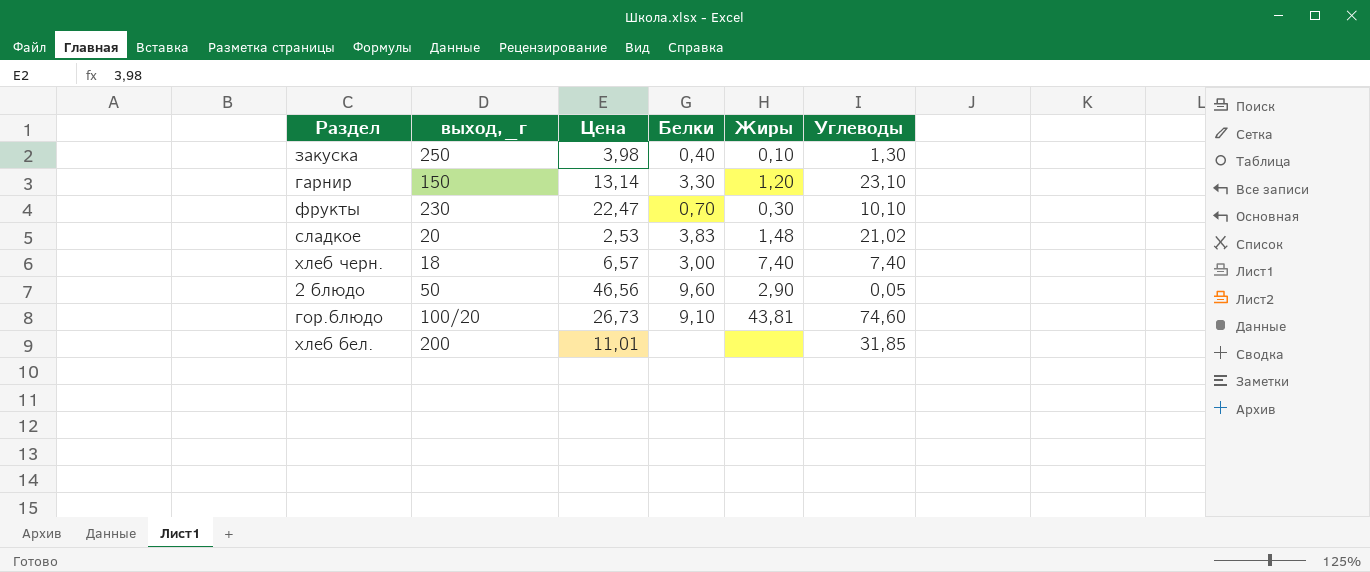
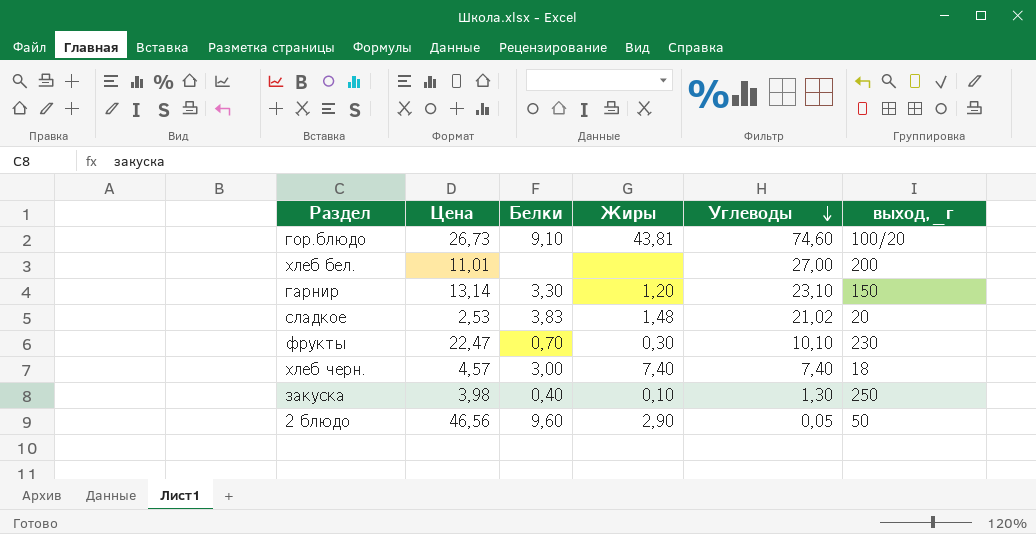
row order: none -> Углеводы descending
column выход,_г | position: 2 -> 6
хлеб бел. | Углеводы: 31,85 -> 27,00
хлеб черн. | Цена: 6,57 -> 4,57

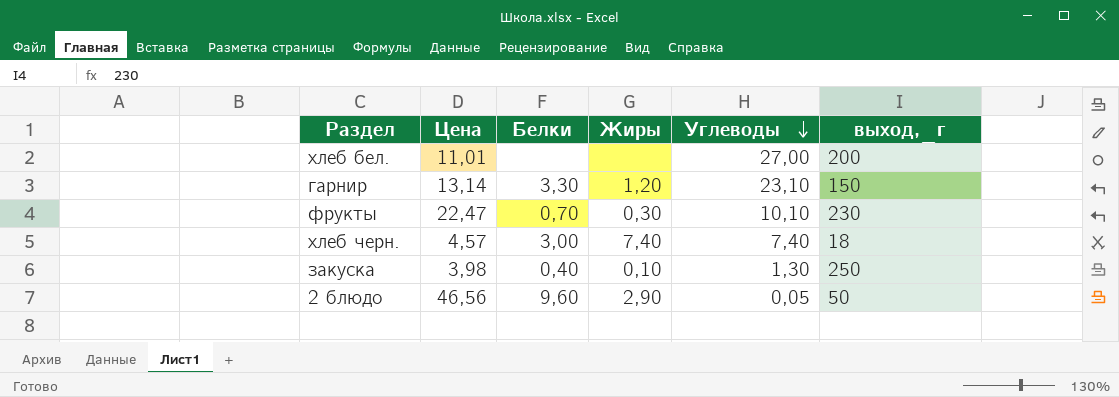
row гор.блюдо: 26,73 | 9,10 | 43,81 | 74,60 | 100/20 -> none
row сладкое: 2,53 | 3,83 | 1,48 | 21,02 | 20 -> none

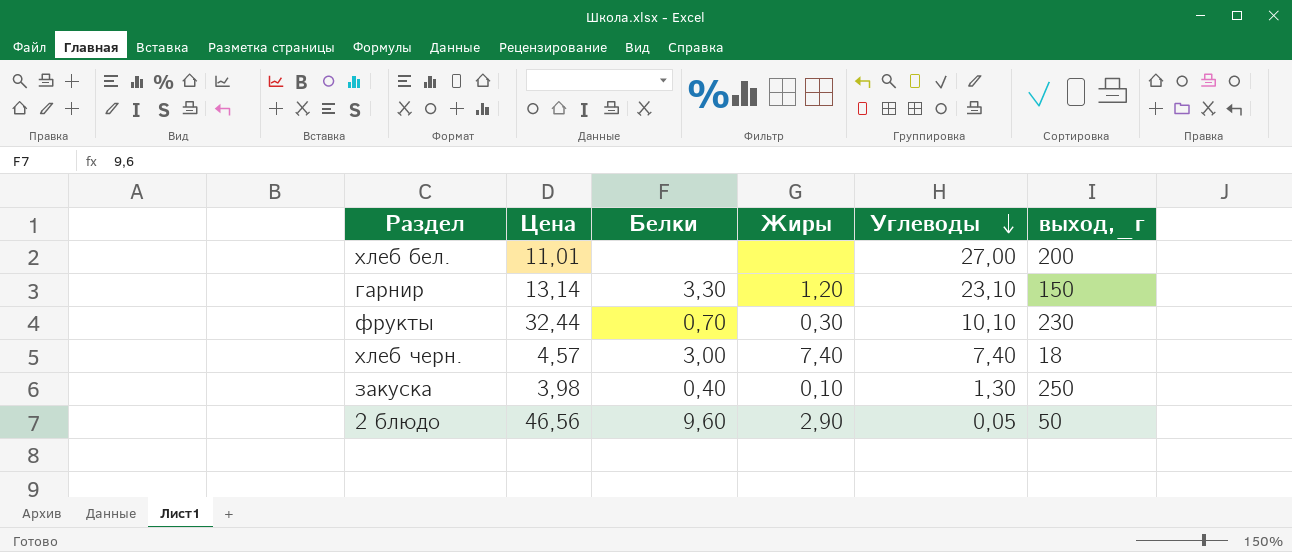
фрукты | Цена: 22,47 -> 32,44

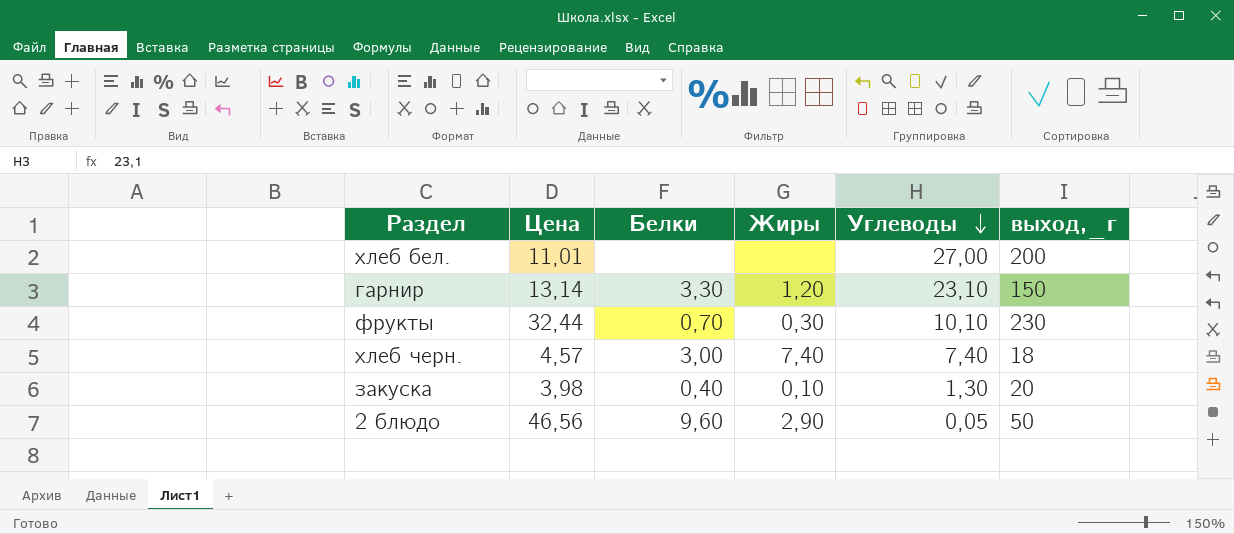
закуска | выход,_г: 250 -> 20

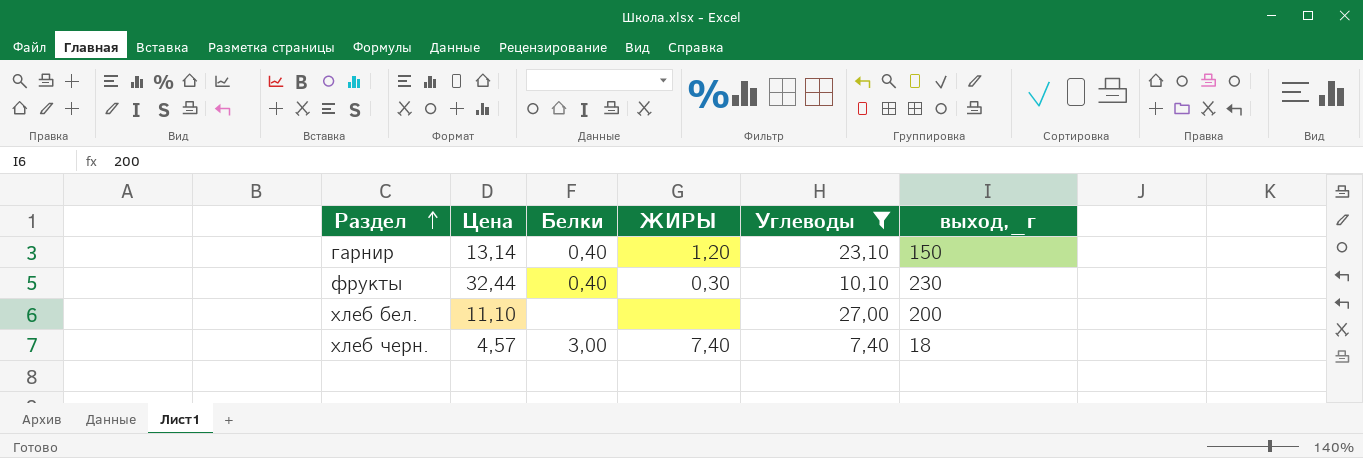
filter: none -> Углеводы >= 7,40
row order: Углеводы descending -> Раздел ascending
column name: Жиры -> ЖИРЫ
гарнир | Белки: 3,30 -> 0,40
фрукты | Белки: 0,70 -> 0,40
хлеб бел. | Цена: 11,01 -> 11,10

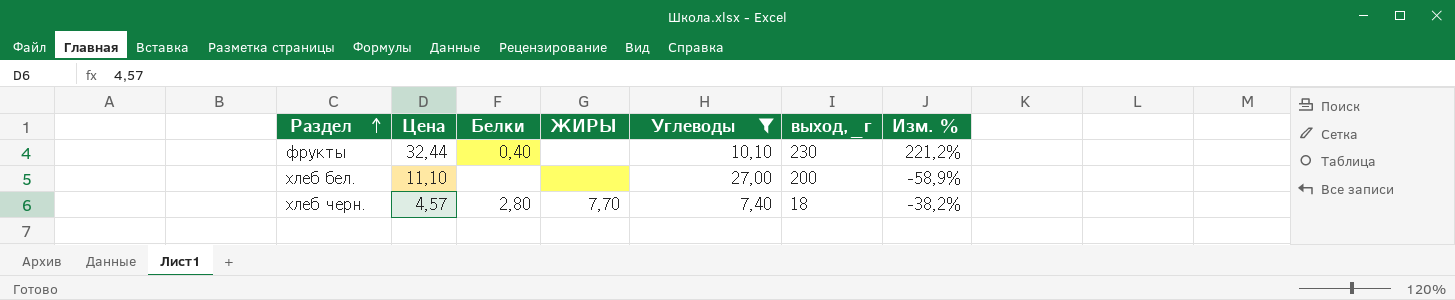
column Изм. % | formula: none -> ([Цена] - [Углеводы]) / [Углеводы]
row гарнир: 13,14 | 0,40 | 1,20 | 23,10 | 150 -> none
фрукты | ЖИРЫ: 0,30 -> none
хлеб черн. | Белки: 3,00 -> 2,80
хлеб черн. | ЖИРЫ: 7,40 -> 7,70

